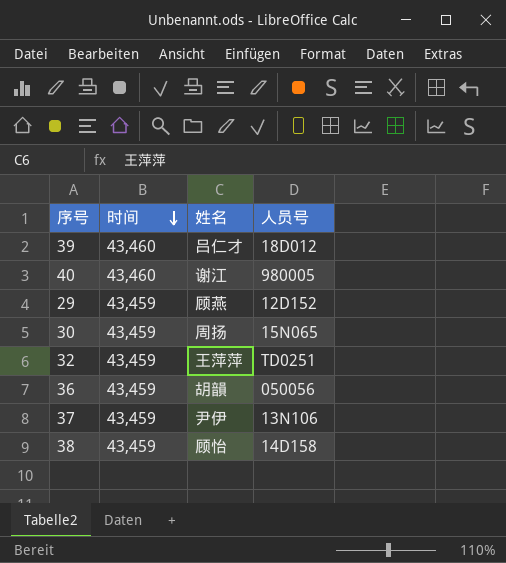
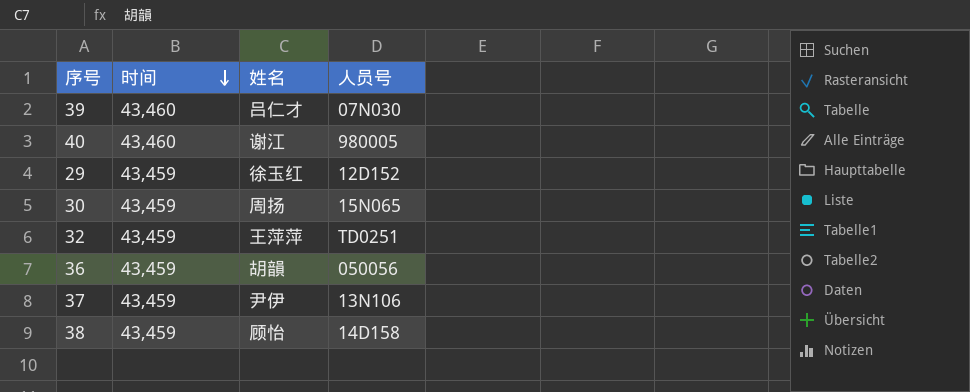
39 | 人员号: 18D012 -> 07N030
29 | 姓名: 顾燕 -> 徐玉红

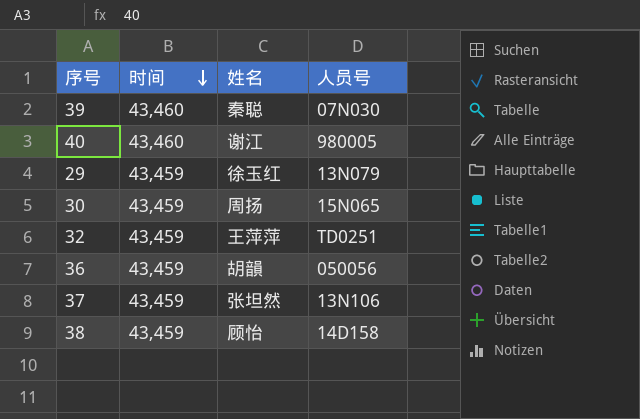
39 | 姓名: 吕仁才 -> 秦聪
29 | 人员号: 12D152 -> 13N079
37 | 姓名: 尹伊 -> 张坦然

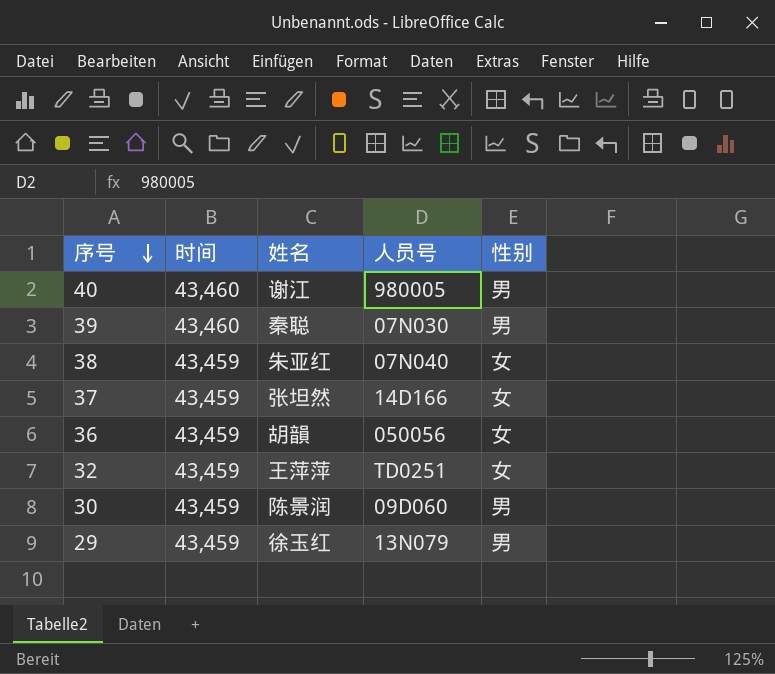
row order: 时间 descending -> 序号 descending
column 性别 | position: none -> 5
38 | 姓名: 顾怡 -> 朱亚红
38 | 人员号: 14D158 -> 07N040
37 | 人员号: 13N106 -> 14D166
30 | 姓名: 周扬 -> 陈景润
30 | 人员号: 15N065 -> 09D060

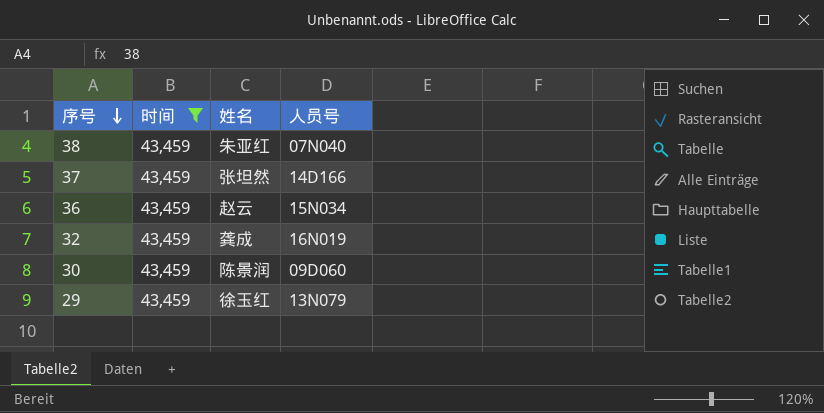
filter: none -> 时间 = 43,459
column 性别 | position: 5 -> none
36 | 姓名: 胡韻 -> 赵云
36 | 人员号: 050056 -> 15N034
32 | 姓名: 王萍萍 -> 龚成
32 | 人员号: TD0251 -> 16N019

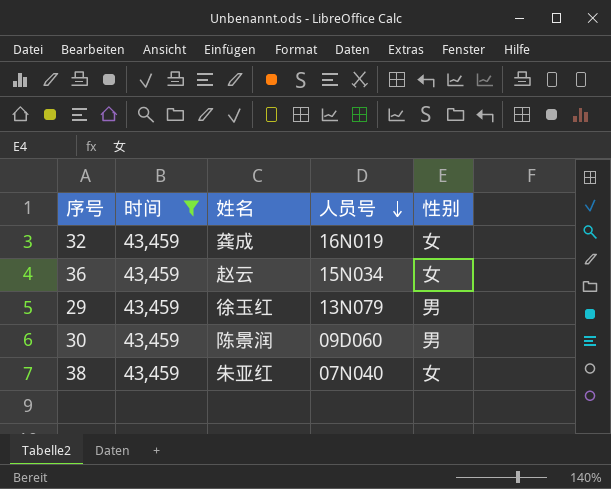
row order: 序号 descending -> 人员号 descending
column 性别 | position: none -> 5
row 37: 43,459 | 张坦然 | 14D166 -> none

